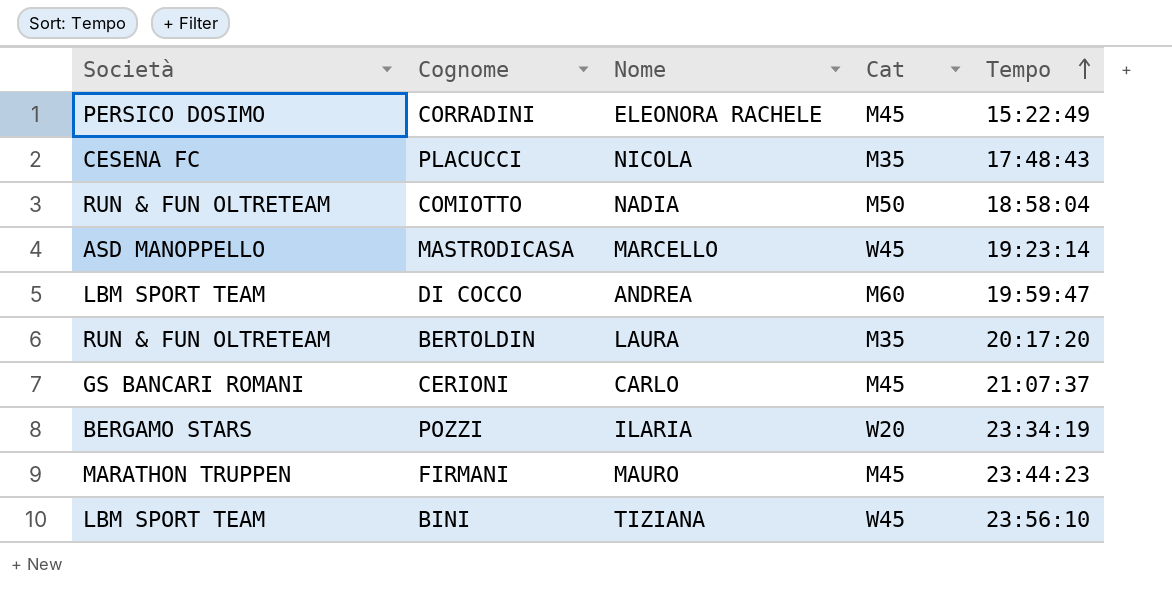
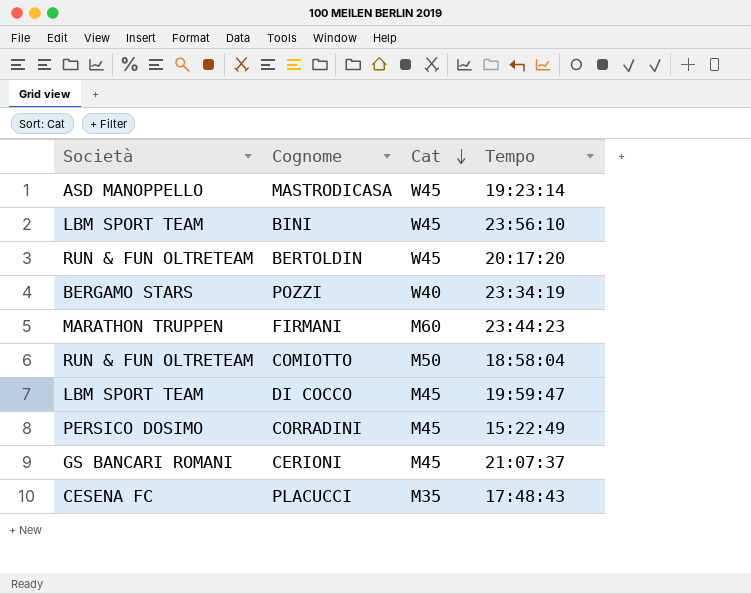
row order: Tempo ascending -> Cat descending
column Nome | position: 3 -> none
BERTOLDIN | Cat: M35 -> W45
POZZI | Cat: W20 -> W40
FIRMANI | Cat: M45 -> M60
DI COCCO | Cat: M60 -> M45

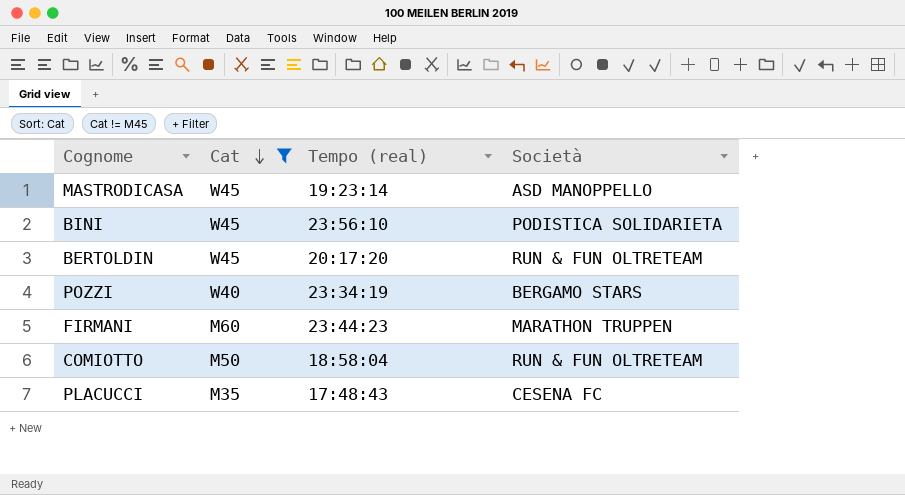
filter: none -> Cat != M45
column name: Tempo -> Tempo (real)
column Società | position: 1 -> 4
BINI | Società: LBM SPORT TEAM -> PODISTICA SOLIDARIETA

